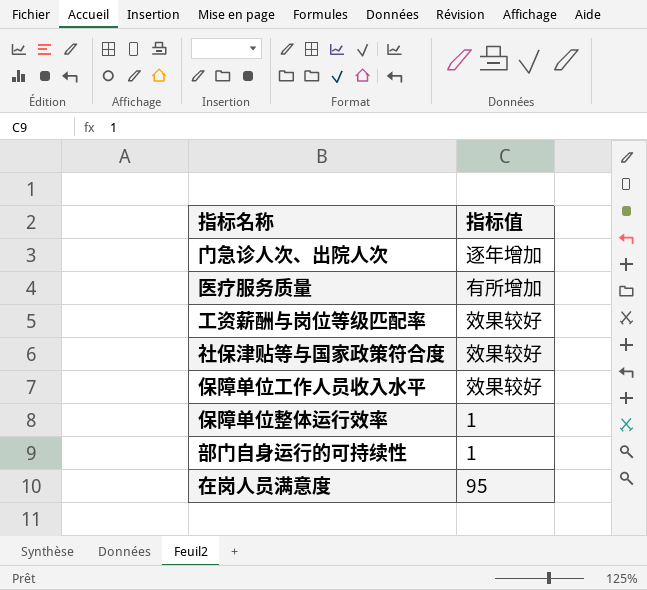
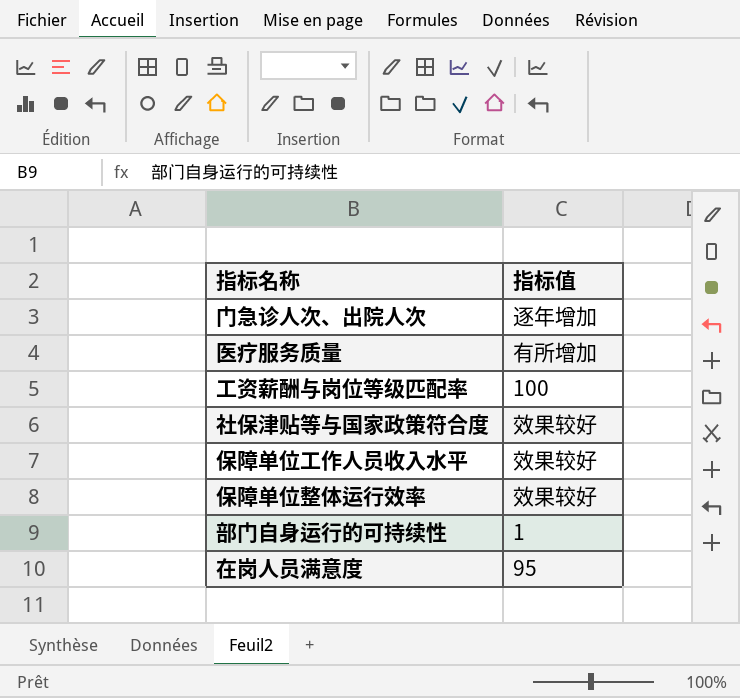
工资薪酬与岗位等级匹配率 | 指标值: 效果较好 -> 100
保障单位整体运行效率 | 指标值: 1 -> 效果较好

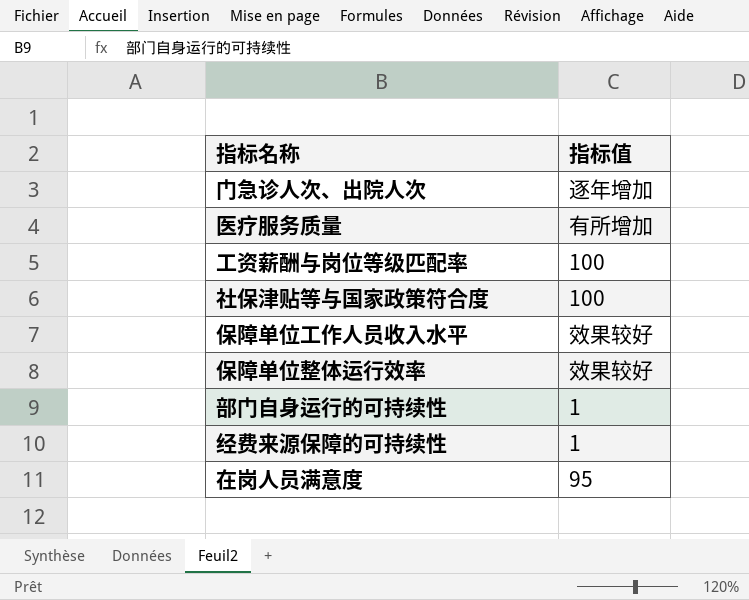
社保津贴等与国家政策符合度 | 指标值: 效果较好 -> 100
row 经费来源保障的可持续性: none -> 1

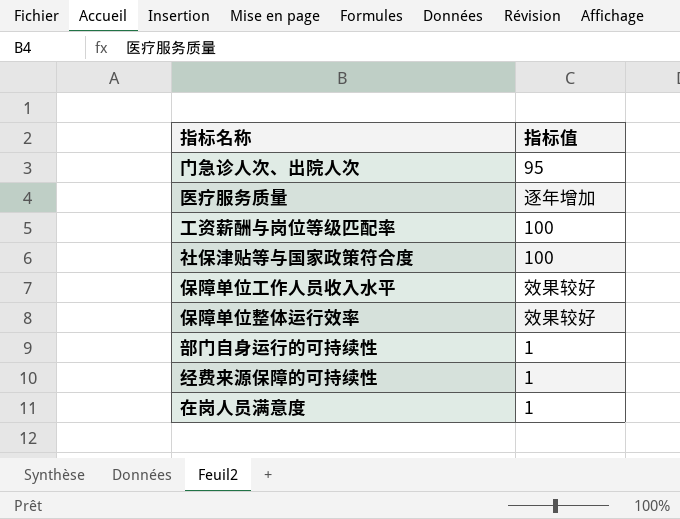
门急诊人次、出院人次 | 指标值: 逐年增加 -> 95
医疗服务质量 | 指标值: 有所增加 -> 逐年增加
在岗人员满意度 | 指标值: 95 -> 1

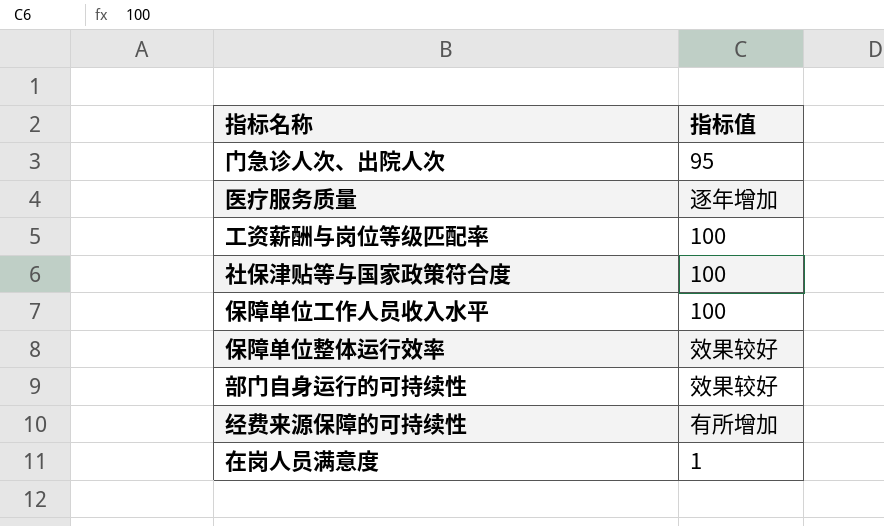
保障单位工作人员收入水平 | 指标值: 效果较好 -> 100
部门自身运行的可持续性 | 指标值: 1 -> 效果较好
经费来源保障的可持续性 | 指标值: 1 -> 有所增加

